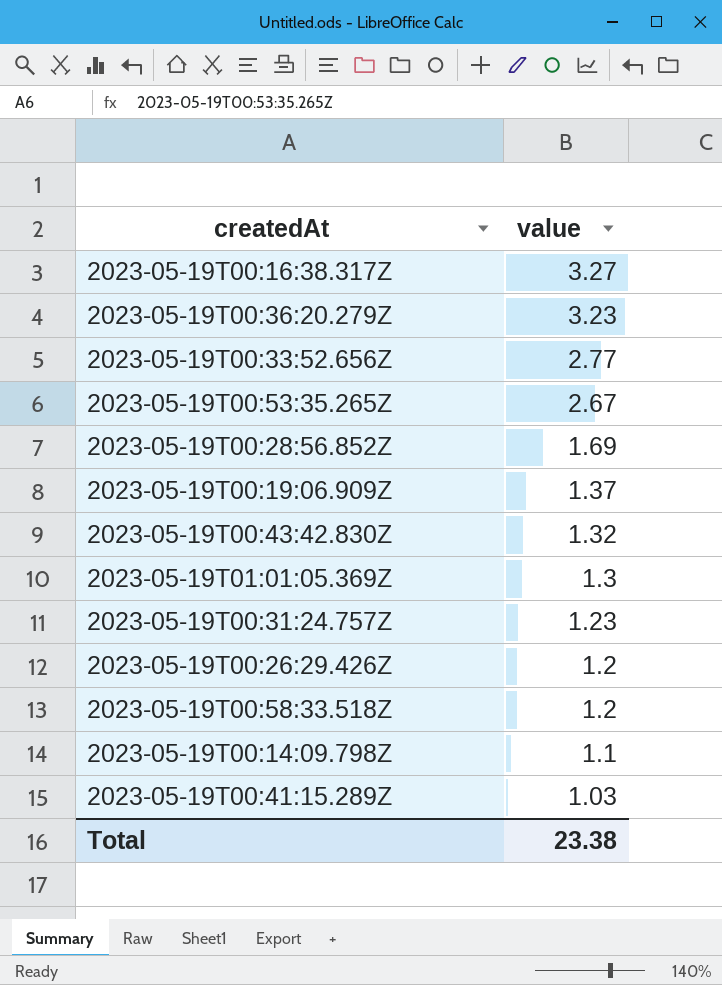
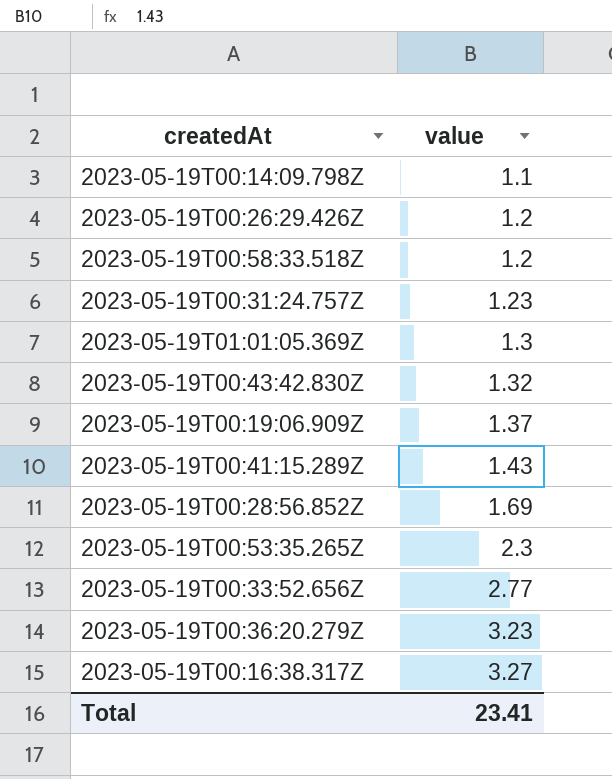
row order: value descending -> value ascending
2023-05-19T00:41:15.289Z | value: 1.03 -> 1.43
2023-05-19T00:53:35.265Z | value: 2.67 -> 2.3
Total | value: 23.38 -> 23.41

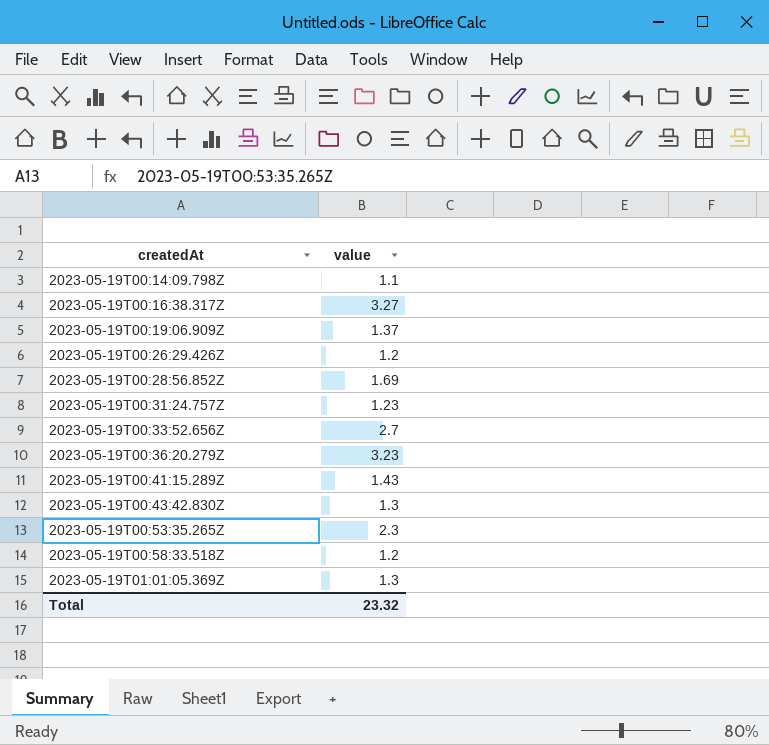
row order: value ascending -> createdAt ascending
2023-05-19T00:33:52.656Z | value: 2.77 -> 2.7
2023-05-19T00:43:42.830Z | value: 1.32 -> 1.3
Total | value: 23.41 -> 23.32

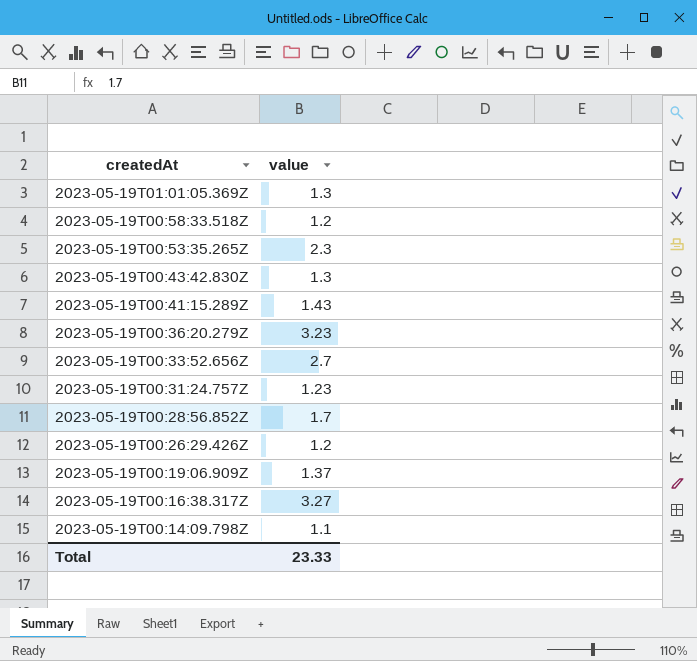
row order: createdAt ascending -> createdAt descending
2023-05-19T00:28:56.852Z | value: 1.69 -> 1.7
Total | value: 23.32 -> 23.33

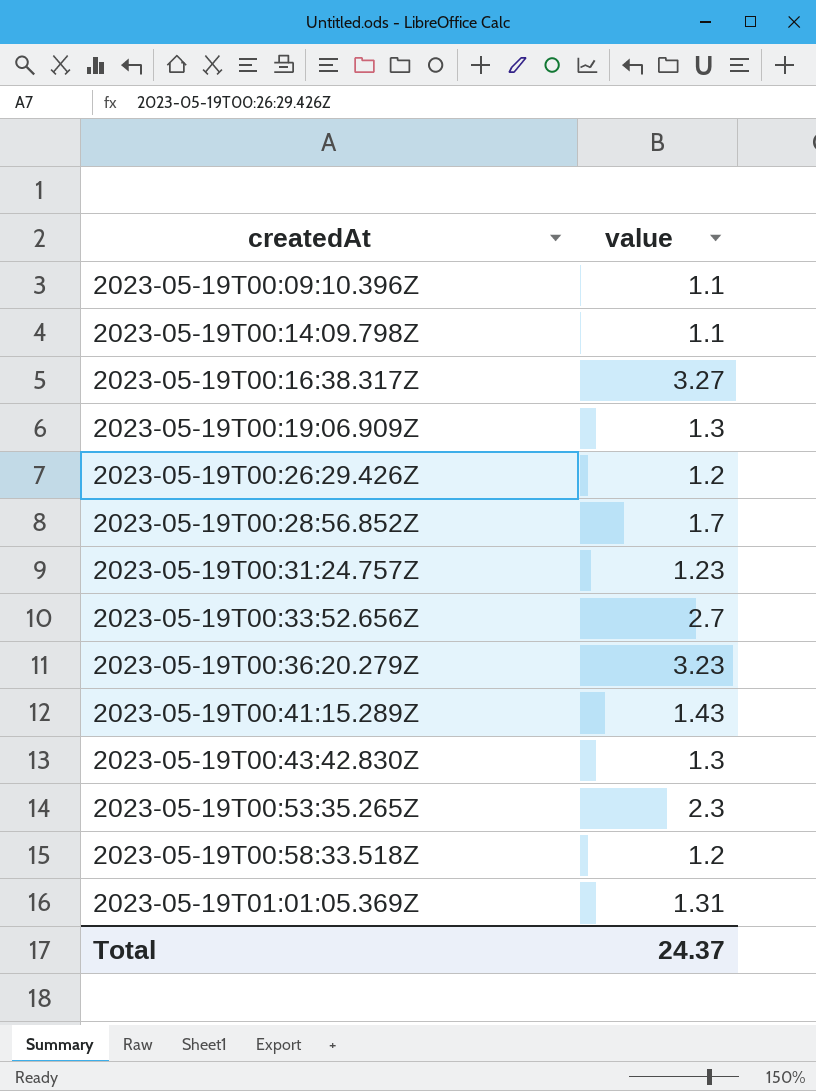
row order: createdAt descending -> createdAt ascending
row 2023-05-19T00:09:10.396Z: none -> 1.1
2023-05-19T00:19:06.909Z | value: 1.37 -> 1.3
2023-05-19T01:01:05.369Z | value: 1.3 -> 1.31
Total | value: 23.33 -> 24.37

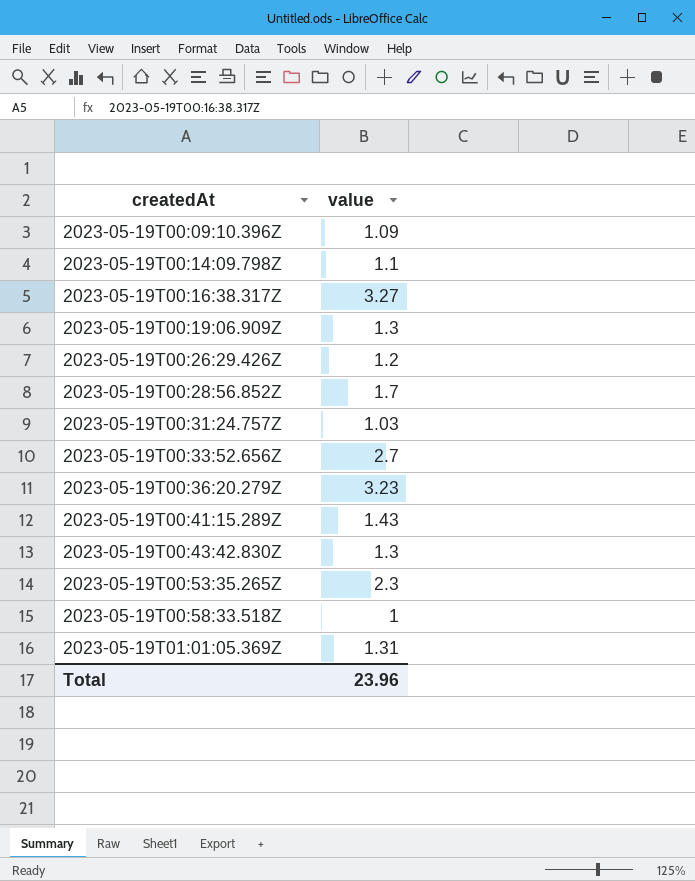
2023-05-19T00:09:10.396Z | value: 1.1 -> 1.09
2023-05-19T00:31:24.757Z | value: 1.23 -> 1.03
2023-05-19T00:58:33.518Z | value: 1.2 -> 1
Total | value: 24.37 -> 23.96

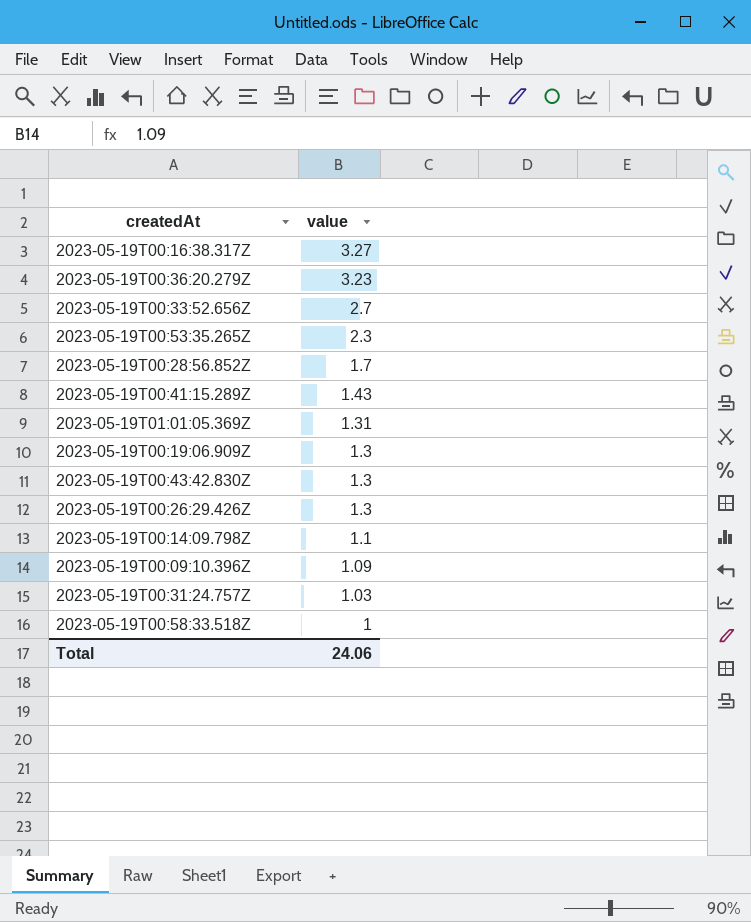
row order: createdAt ascending -> value descending
2023-05-19T00:26:29.426Z | value: 1.2 -> 1.3
Total | value: 23.96 -> 24.06

